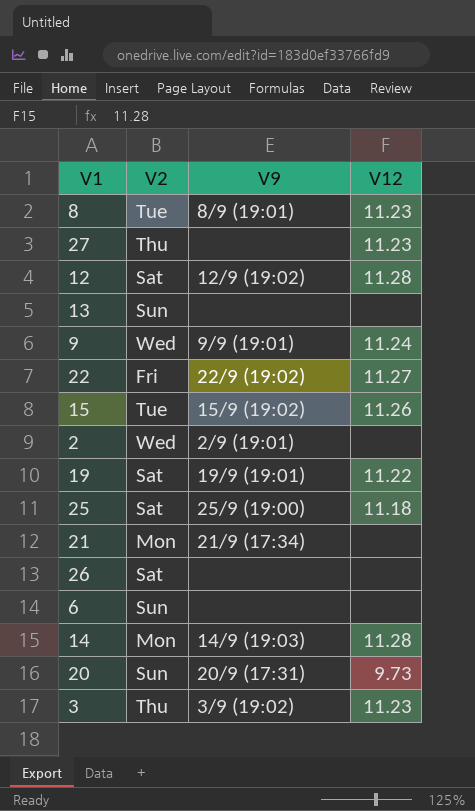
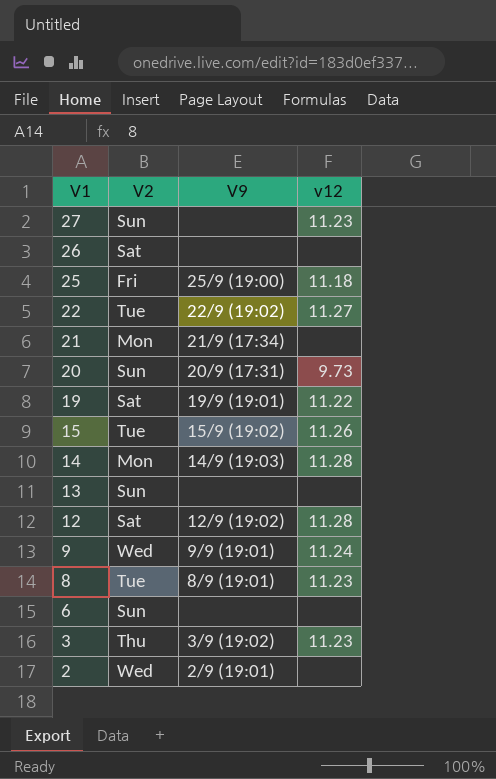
row order: none -> V1 descending
column name: V12 -> v12
27 | V2: Thu -> Sun
25 | V2: Sat -> Fri
22 | V2: Fri -> Tue

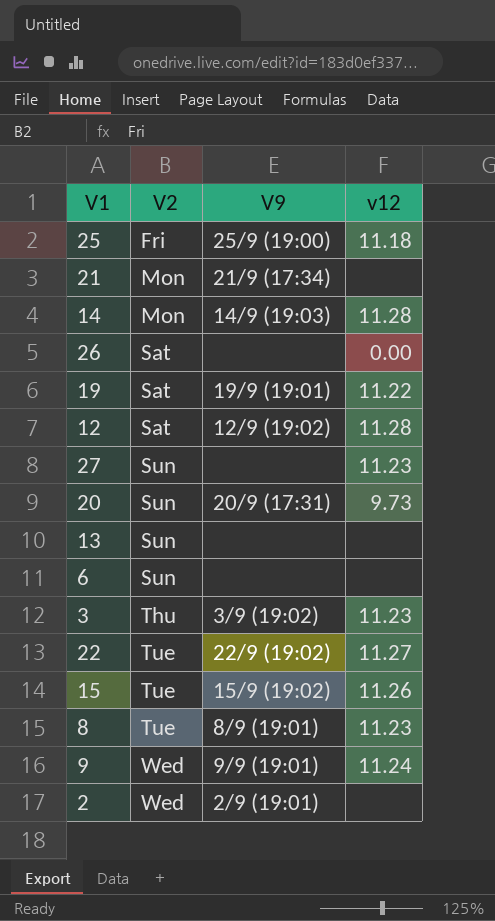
row order: V1 descending -> V2 ascending
26 | v12: none -> 0.00

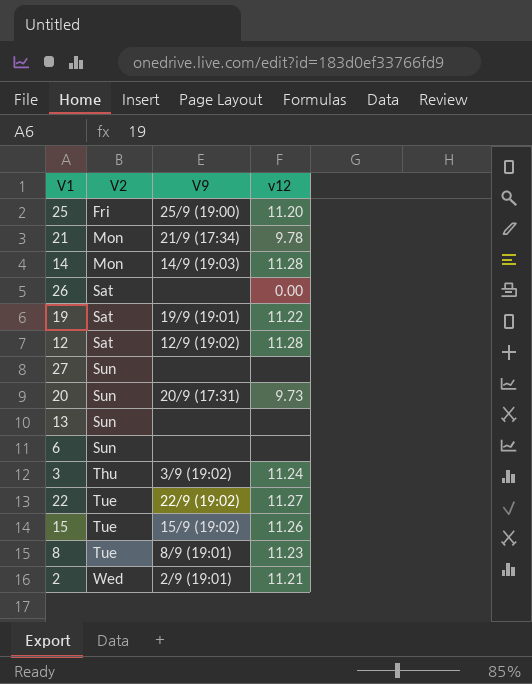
row 9: Wed | 9/9 (19:01) | 11.24 -> none
25 | v12: 11.18 -> 11.20
21 | v12: none -> 9.78
27 | v12: 11.23 -> none
3 | v12: 11.23 -> 11.24
2 | v12: none -> 11.21

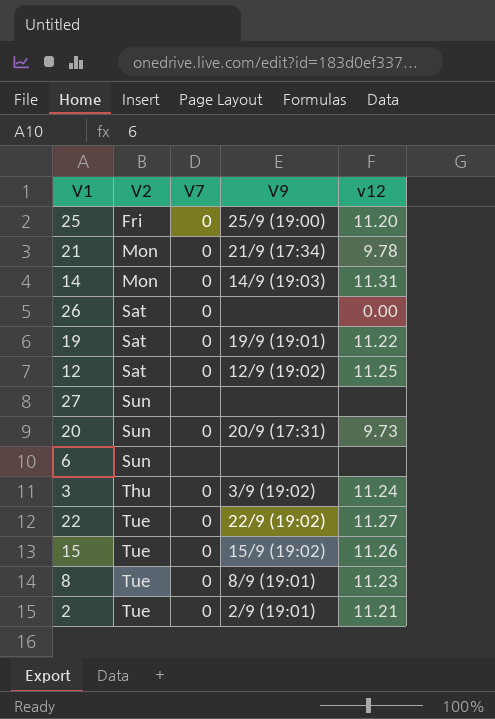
column V7 | position: none -> 3
row 13: Sun | none | none -> none
14 | v12: 11.28 -> 11.31
12 | v12: 11.28 -> 11.25
2 | V2: Wed -> Tue

